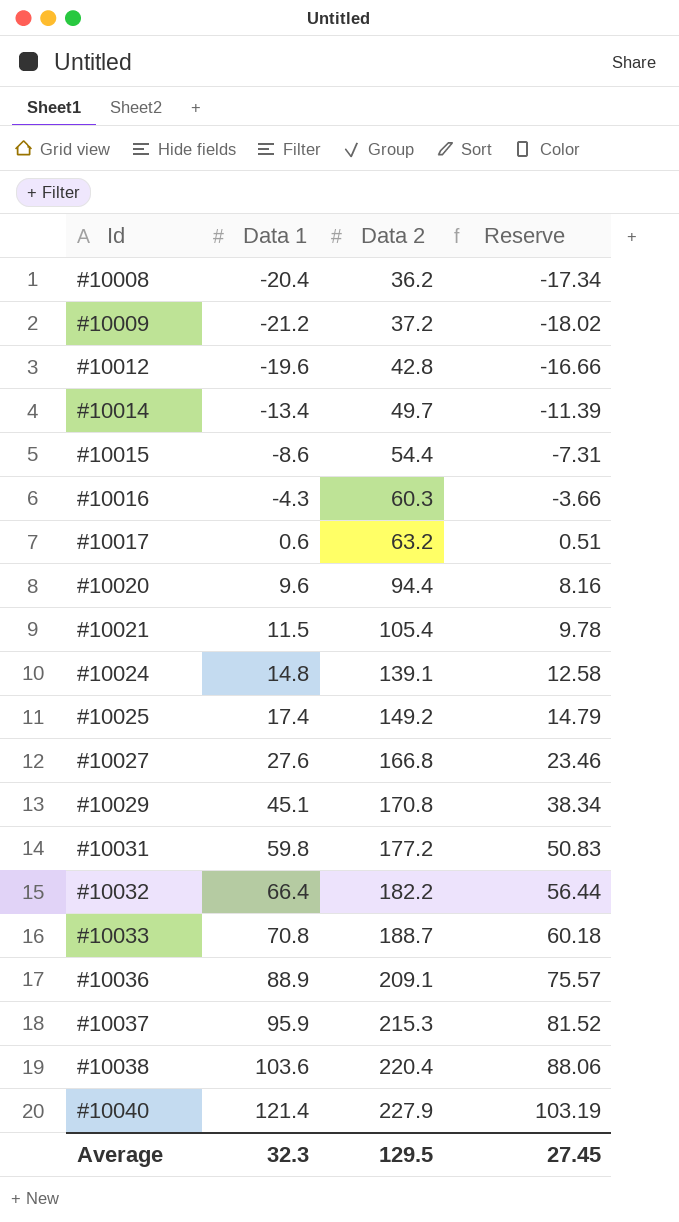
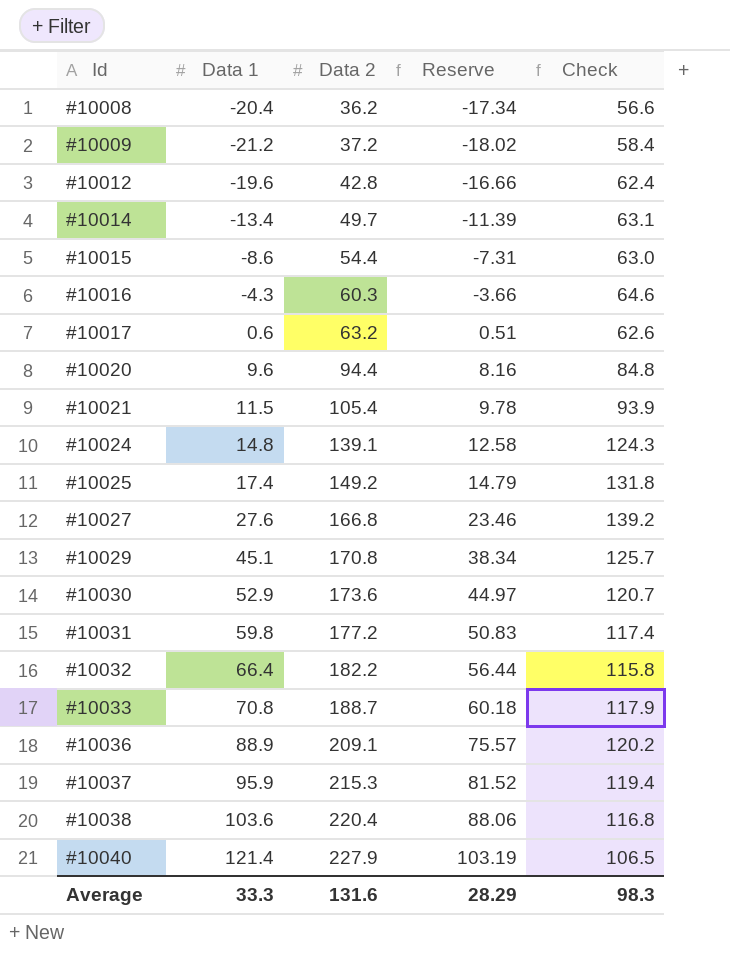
column Check | formula: none -> [Data 2] - [Data 1]
row #10030: none -> 52.9 | 173.6 | 44.97 | 120.7
Average | Data 1: 32.3 -> 33.3
Average | Data 2: 129.5 -> 131.6
Average | Reserve: 27.45 -> 28.29

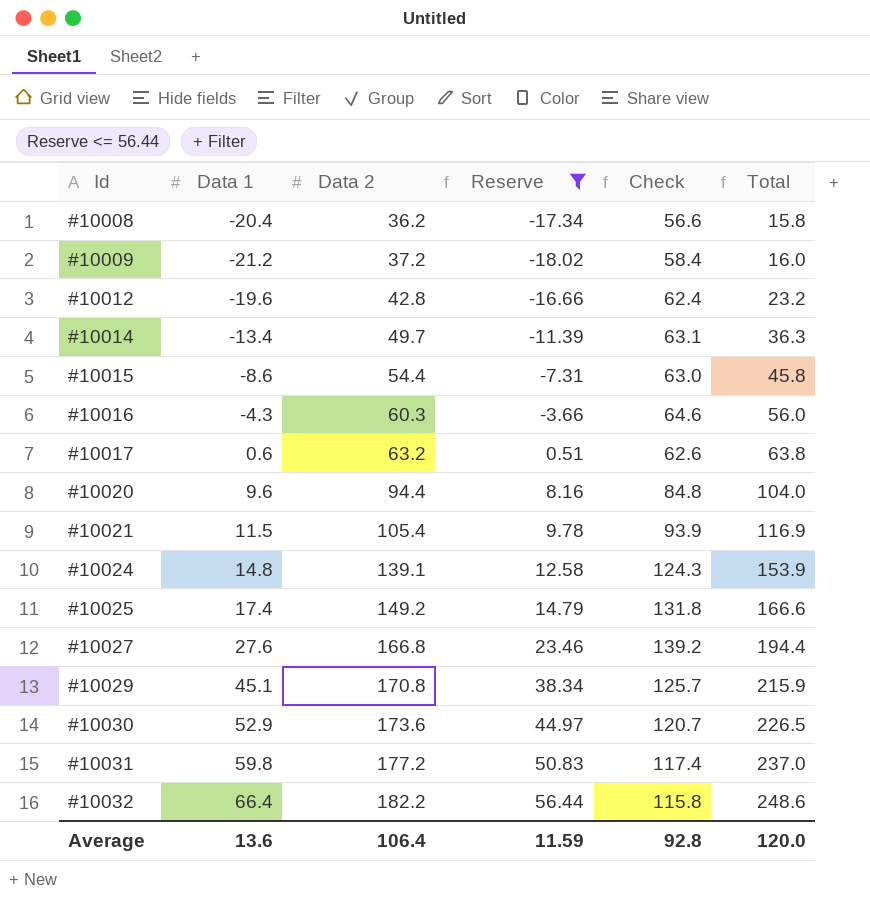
filter: none -> Reserve <= 56.44
column Total | formula: none -> [Data 1] + [Data 2]
Average | Data 1: 33.3 -> 13.6
Average | Data 2: 131.6 -> 106.4
Average | Reserve: 28.29 -> 11.59
Average | Check: 98.3 -> 92.8

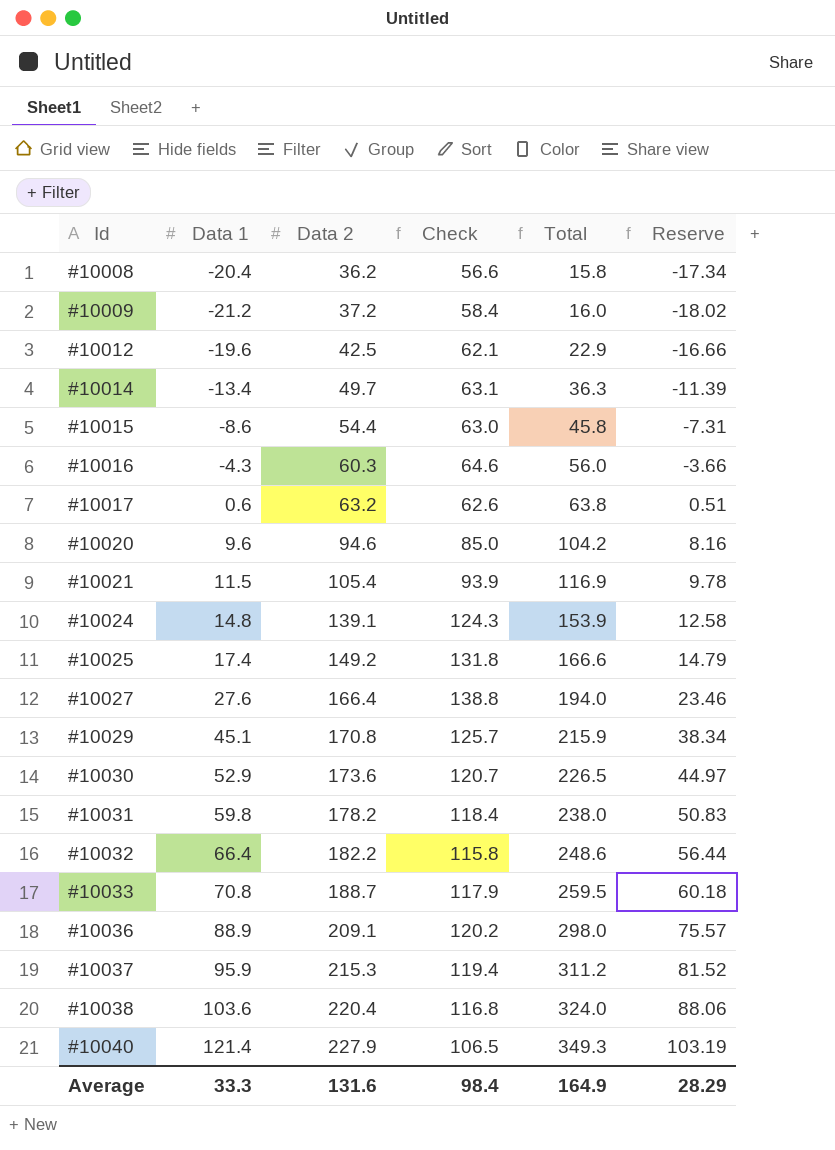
filter: Reserve <= 56.44 -> none
column Reserve | position: 4 -> 6
#10012 | Data 2: 42.8 -> 42.5
#10012 | Check: 62.4 -> 62.1
#10012 | Total: 23.2 -> 22.9
#10020 | Data 2: 94.4 -> 94.6
#10020 | Check: 84.8 -> 85.0
#10020 | Total: 104.0 -> 104.2
#10027 | Data 2: 166.8 -> 166.4
#10027 | Check: 139.2 -> 138.8
#10027 | Total: 194.4 -> 194.0
#10031 | Data 2: 177.2 -> 178.2
#10031 | Check: 117.4 -> 118.4
#10031 | Total: 237.0 -> 238.0
Average | Data 1: 13.6 -> 33.3
Average | Data 2: 106.4 -> 131.6
Average | Check: 92.8 -> 98.4
Average | Total: 120.0 -> 164.9
Average | Reserve: 11.59 -> 28.29

